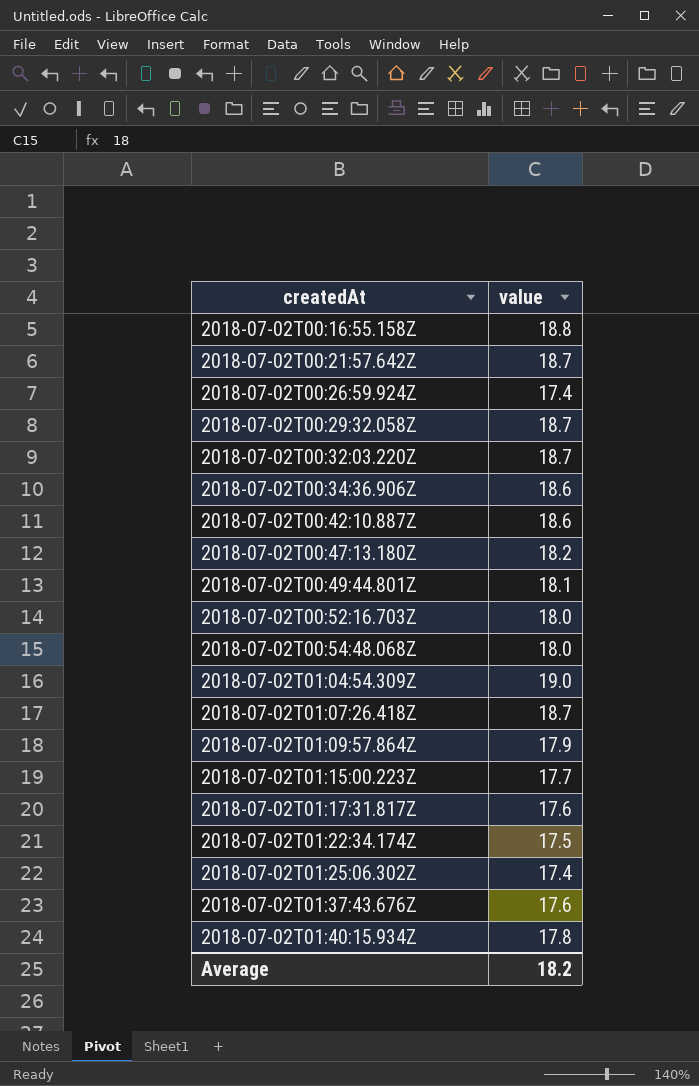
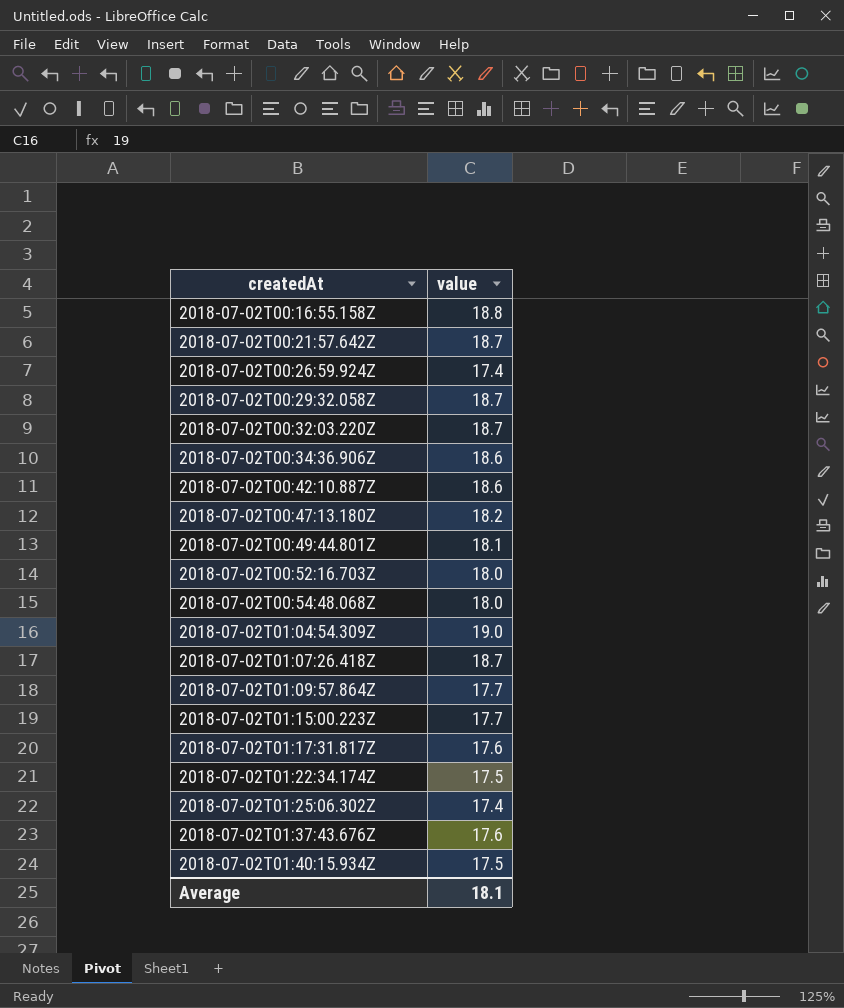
2018-07-02T01:09:57.864Z | value: 17.9 -> 17.7
2018-07-02T01:40:15.934Z | value: 17.8 -> 17.5
Average | value: 18.2 -> 18.1

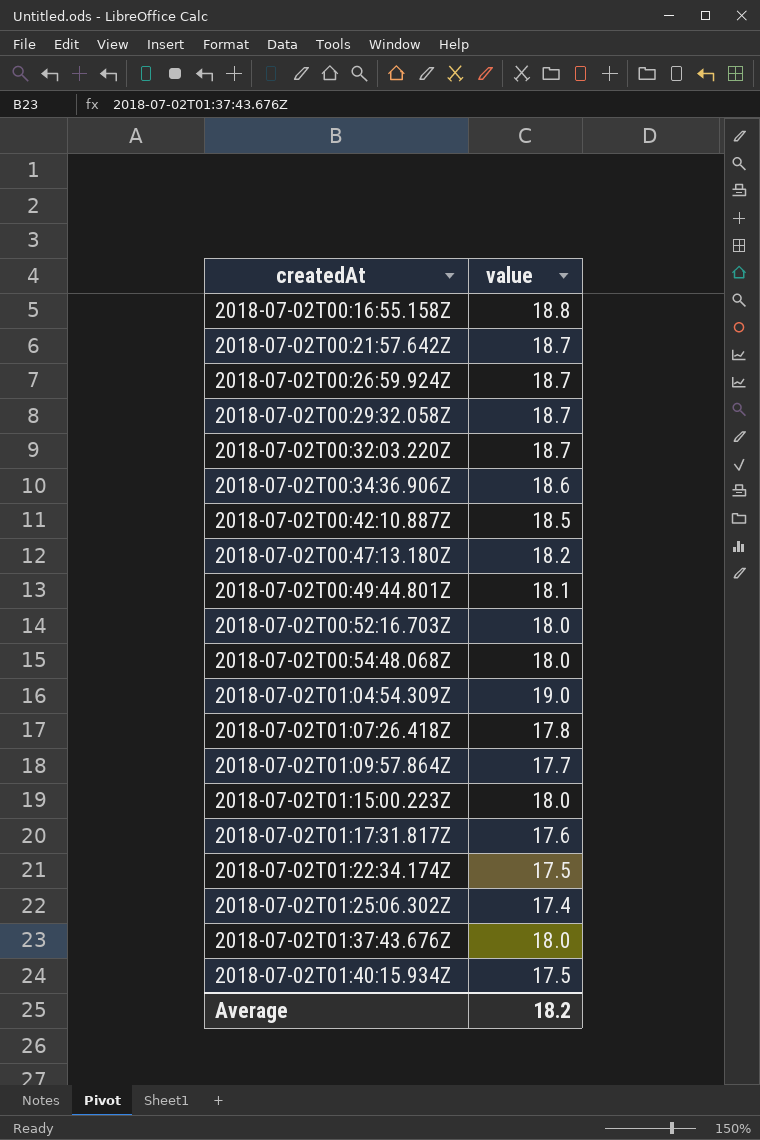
2018-07-02T00:26:59.924Z | value: 17.4 -> 18.7
2018-07-02T00:42:10.887Z | value: 18.6 -> 18.5
2018-07-02T01:07:26.418Z | value: 18.7 -> 17.8
2018-07-02T01:15:00.223Z | value: 17.7 -> 18.0
2018-07-02T01:37:43.676Z | value: 17.6 -> 18.0
Average | value: 18.1 -> 18.2

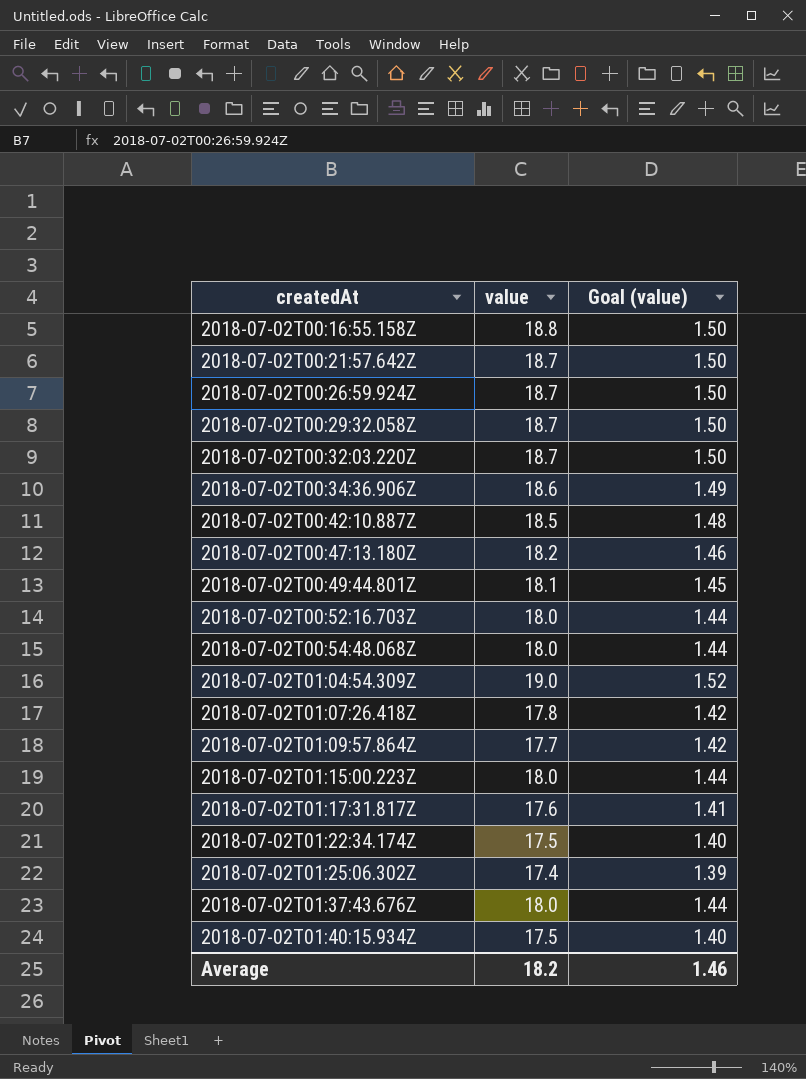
column Goal (value) | formula: none -> [value] * 0.08

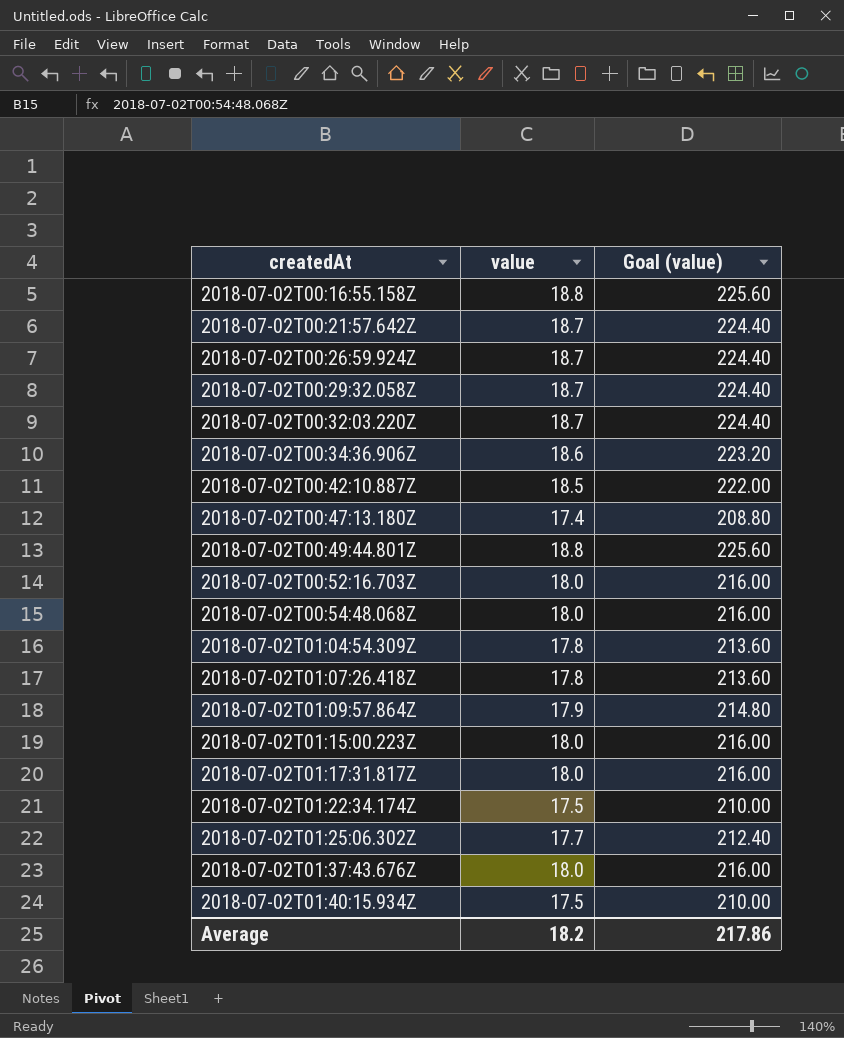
column Goal (value) | formula: [value] * 0.08 -> [value] * 12
2018-07-02T00:47:13.180Z | value: 18.2 -> 17.4
2018-07-02T00:49:44.801Z | value: 18.1 -> 18.8
2018-07-02T01:04:54.309Z | value: 19.0 -> 17.8
2018-07-02T01:09:57.864Z | value: 17.7 -> 17.9
2018-07-02T01:17:31.817Z | value: 17.6 -> 18.0
2018-07-02T01:25:06.302Z | value: 17.4 -> 17.7
Average | Goal (value): 1.46 -> 217.86

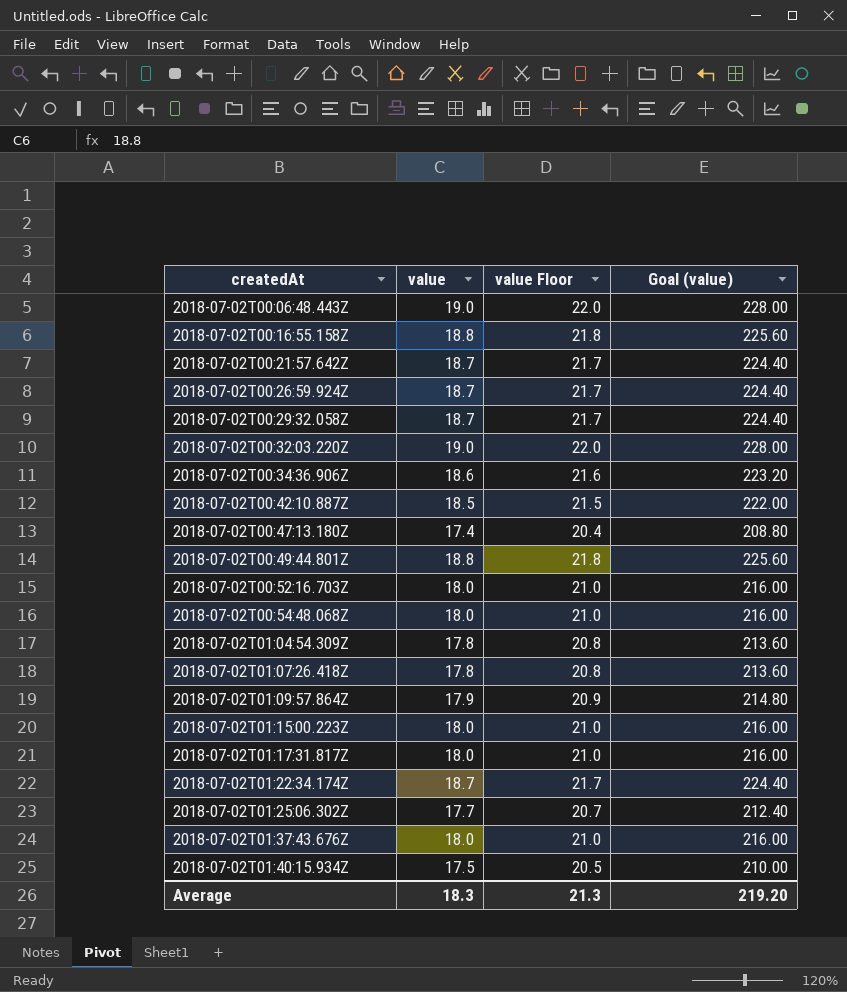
column value Floor | formula: none -> [value] + 3
row 2018-07-02T00:06:48.443Z: none -> 19.0 | 22.0 | 228.00
2018-07-02T00:32:03.220Z | value: 18.7 -> 19.0
2018-07-02T00:32:03.220Z | Goal (value): 224.40 -> 228.00
2018-07-02T01:22:34.174Z | value: 17.5 -> 18.7
2018-07-02T01:22:34.174Z | Goal (value): 210.00 -> 224.40
Average | value: 18.2 -> 18.3
Average | Goal (value): 217.86 -> 219.20

